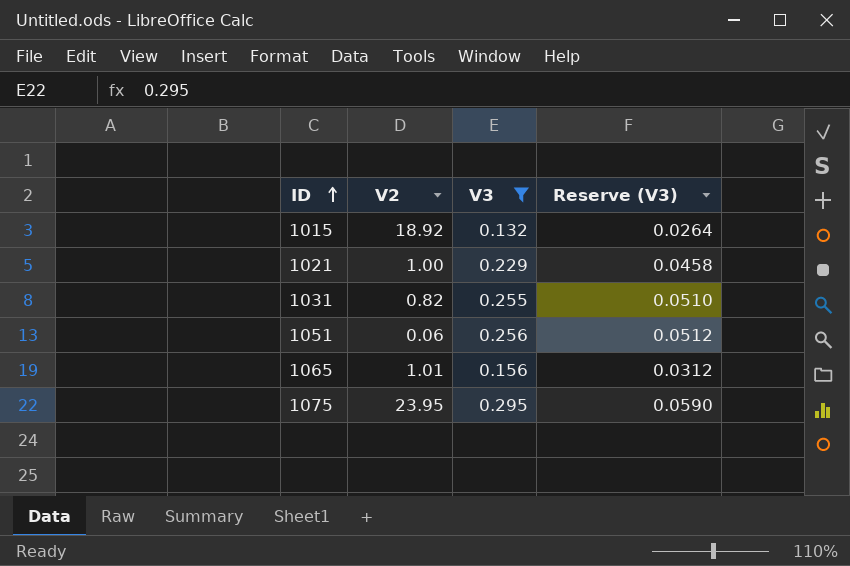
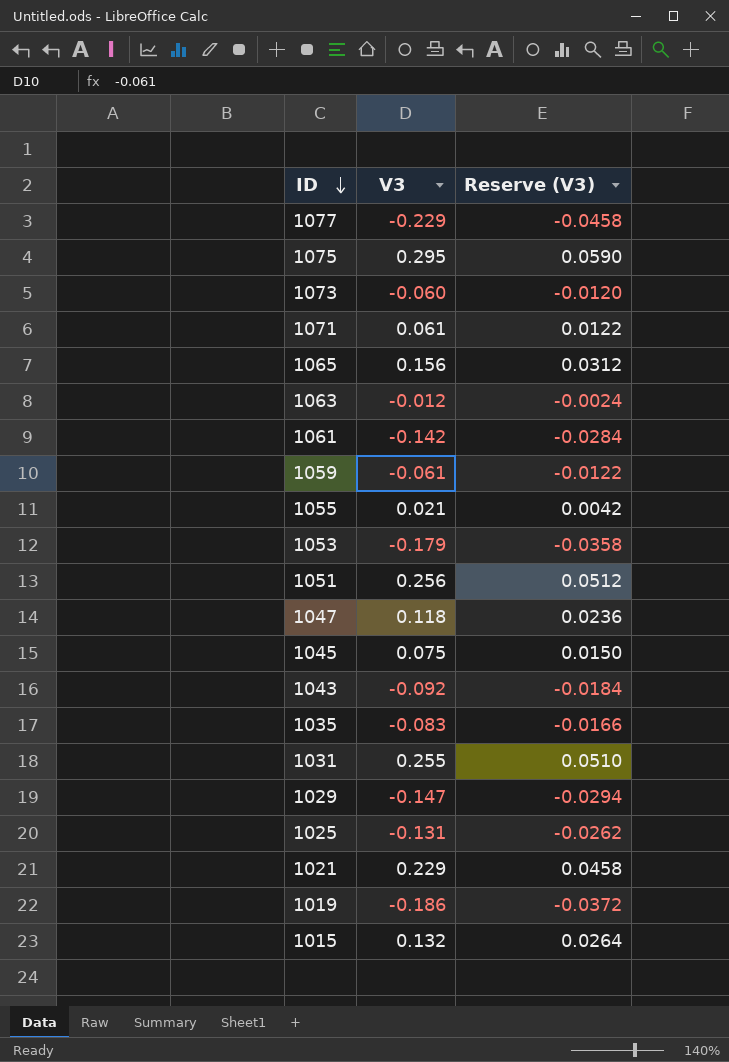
filter: V3 >= 0.132 -> none
row order: ID ascending -> ID descending
column V2 | position: 2 -> none

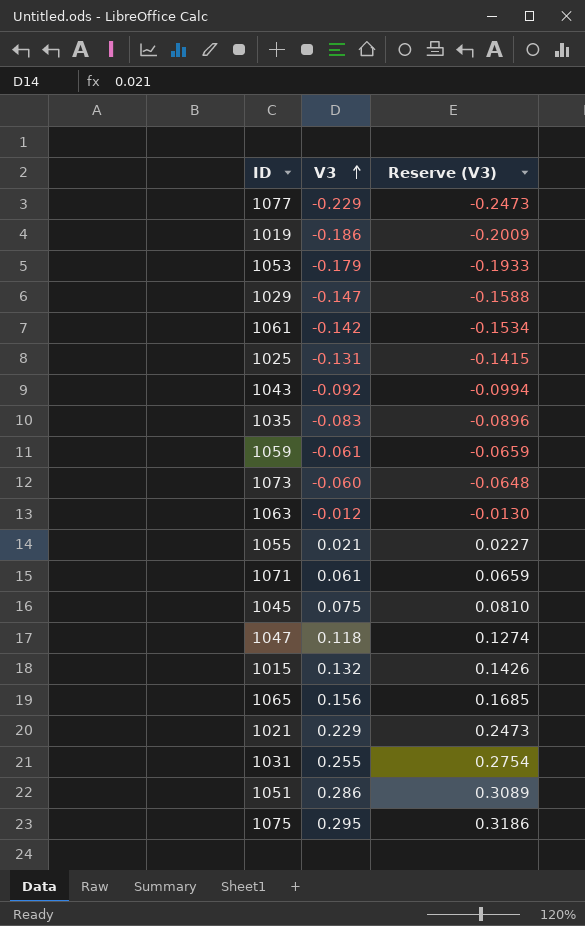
row order: ID descending -> V3 ascending
column Reserve (V3) | formula: [V3] * 0.2 -> [V3] * 1.08
1051 | V3: 0.256 -> 0.286

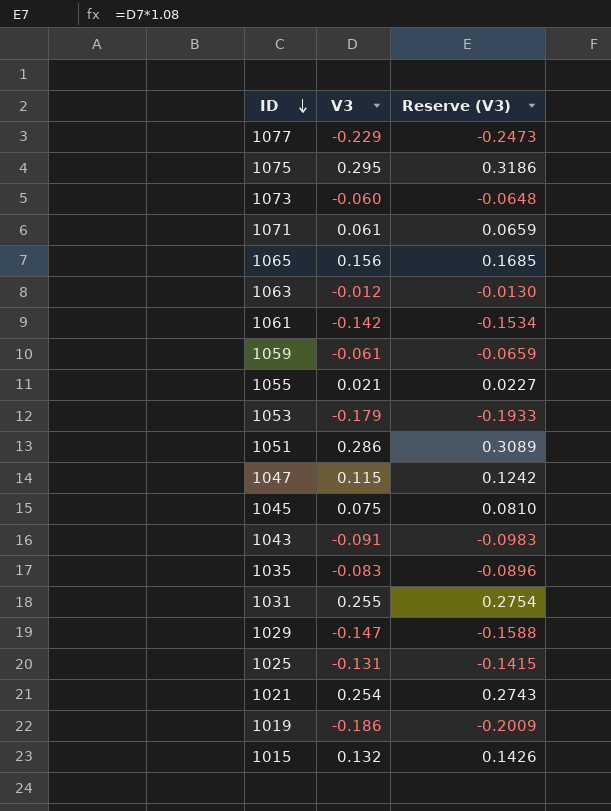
row order: V3 ascending -> ID descending
1047 | V3: 0.118 -> 0.115
1047 | Reserve (V3): 0.1274 -> 0.1242
1043 | V3: -0.092 -> -0.091
1043 | Reserve (V3): -0.0994 -> -0.0983
1021 | V3: 0.229 -> 0.254
1021 | Reserve (V3): 0.2473 -> 0.2743

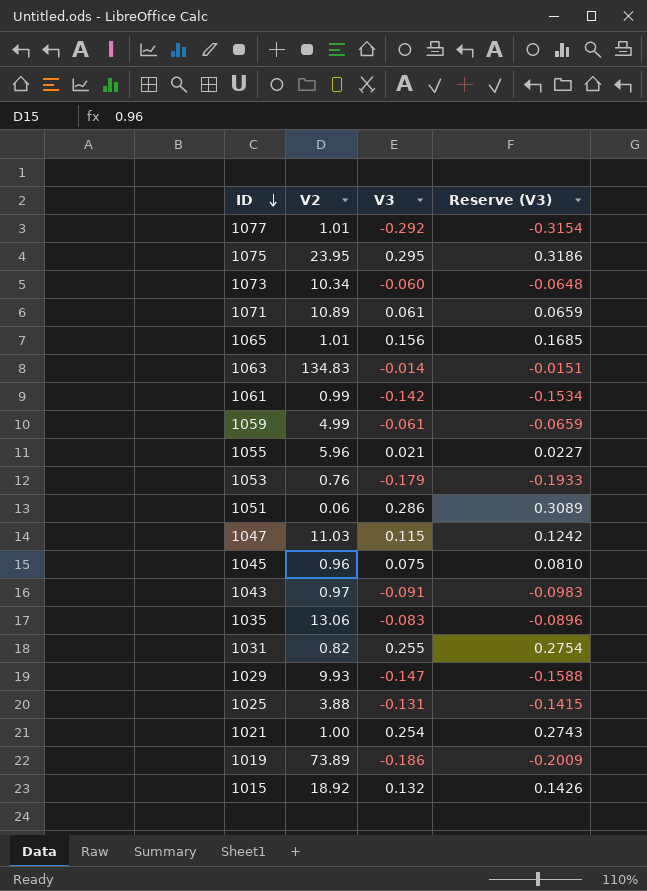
column V2 | position: none -> 2
1077 | V3: -0.229 -> -0.292
1077 | Reserve (V3): -0.2473 -> -0.3154
1063 | V3: -0.012 -> -0.014
1063 | Reserve (V3): -0.0130 -> -0.0151

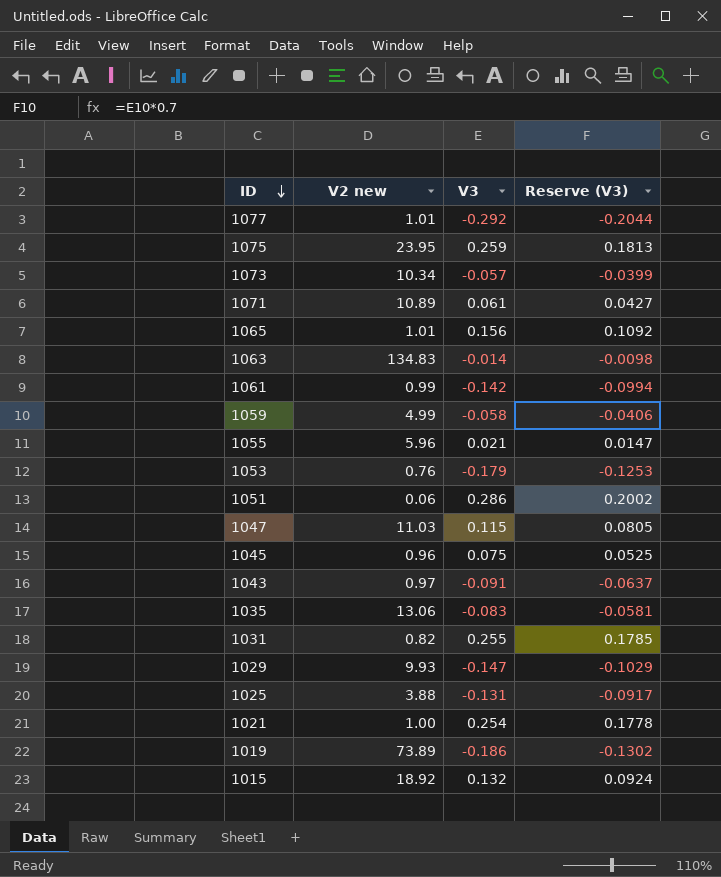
column name: V2 -> V2 new
column Reserve (V3) | formula: [V3] * 1.08 -> [V3] * 0.7
1075 | V3: 0.295 -> 0.259
1073 | V3: -0.060 -> -0.057
1059 | V3: -0.061 -> -0.058

